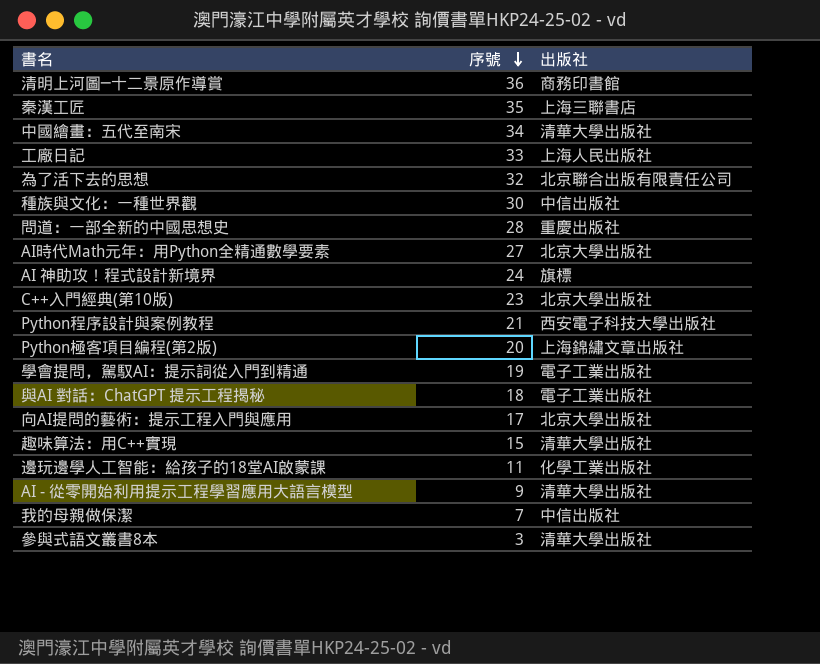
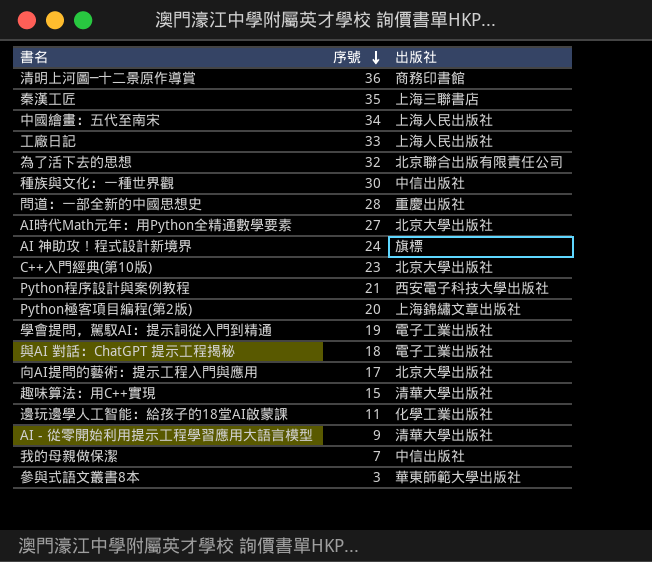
中國繪畫：五代至南宋 | 出版社: 清華大學出版社 -> 上海人民出版社
參與式語文叢書8本 | 出版社: 清華大學出版社 -> 華東師範大學出版社

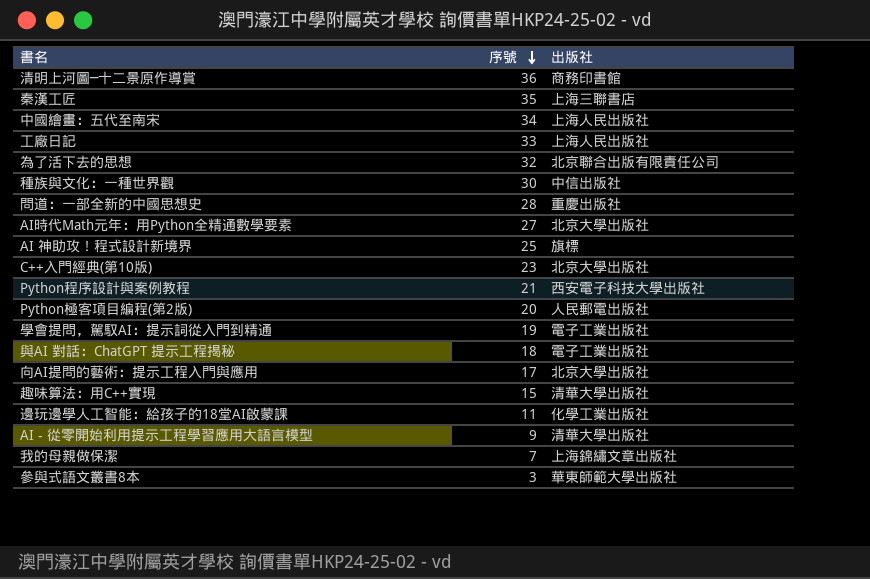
AI 神助攻！程式設計新境界 | 序號: 24 -> 25
Python極客項目編程(第2版) | 出版社: 上海錦繡文章出版社 -> 人民郵電出版社
我的母親做保潔 | 出版社: 中信出版社 -> 上海錦繡文章出版社

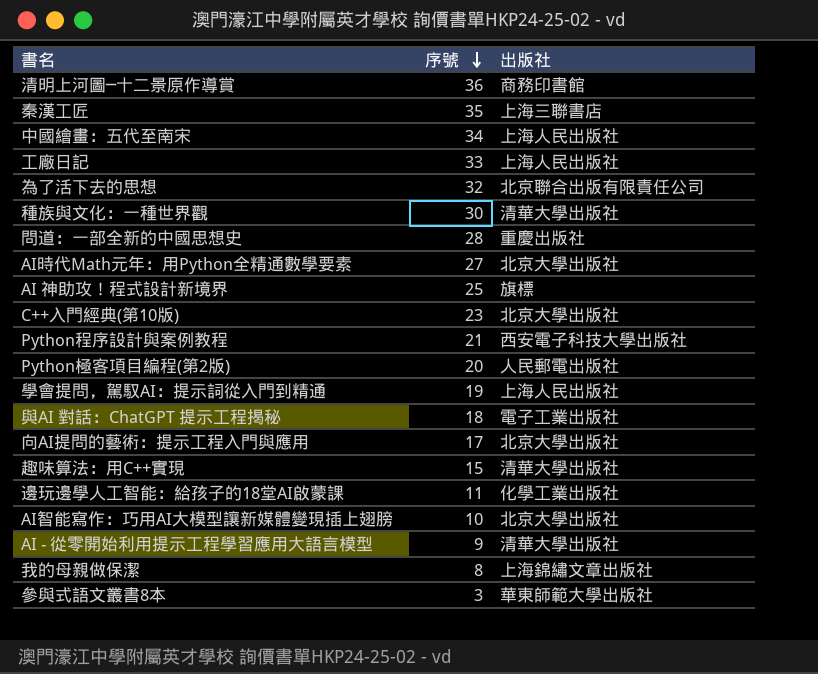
種族與文化：一種世界觀 | 出版社: 中信出版社 -> 清華大學出版社
學會提問，駕馭AI：提示詞從入門到精通 | 出版社: 電子工業出版社 -> 上海人民出版社
row AI智能寫作：巧用AI大模型讓新媒體變現插上翅膀: none -> 10 | 北京大學出版社
我的母親做保潔 | 序號: 7 -> 8

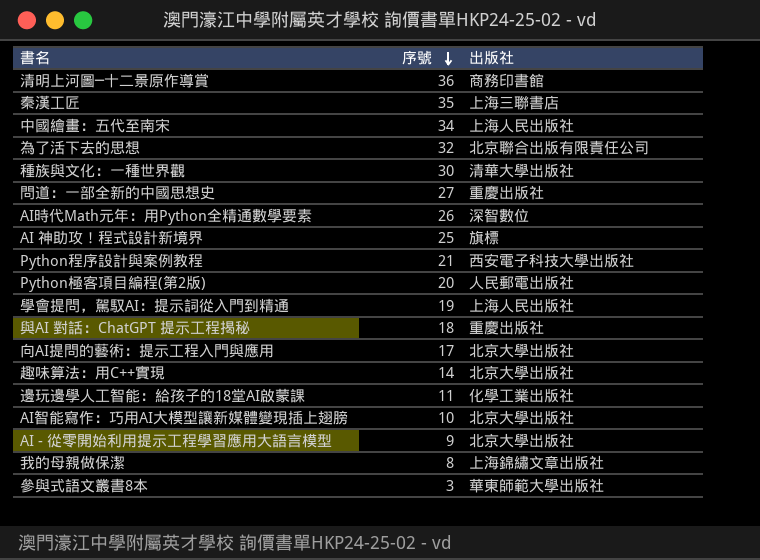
row 工廠日記: 33 | 上海人民出版社 -> none
row C++入門經典(第10版): 23 | 北京大學出版社 -> none
問道：一部全新的中國思想史 | 序號: 28 -> 27
AI時代Math元年：用Python全精通數學要素 | 序號: 27 -> 26
AI時代Math元年：用Python全精通數學要素 | 出版社: 北京大學出版社 -> 深智數位
與AI 對話：ChatGPT 提示工程揭秘 | 出版社: 電子工業出版社 -> 重慶出版社
趣味算法：用C++實現 | 序號: 15 -> 14
趣味算法：用C++實現 | 出版社: 清華大學出版社 -> 北京大學出版社
AI - 從零開始利用提示工程學習應用大語言模型 | 出版社: 清華大學出版社 -> 北京大學出版社

